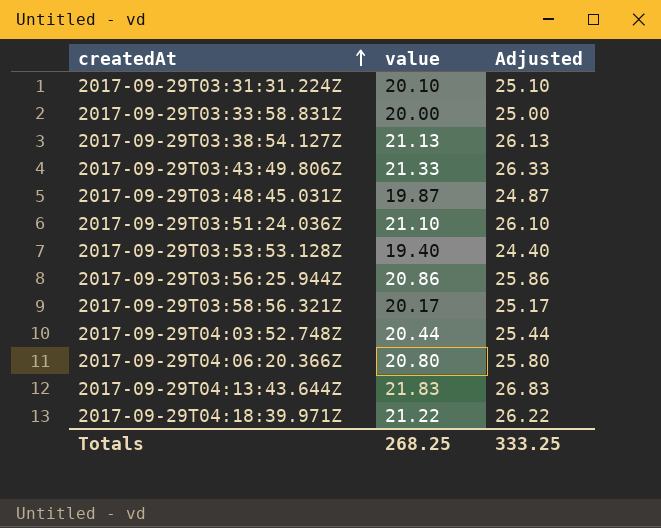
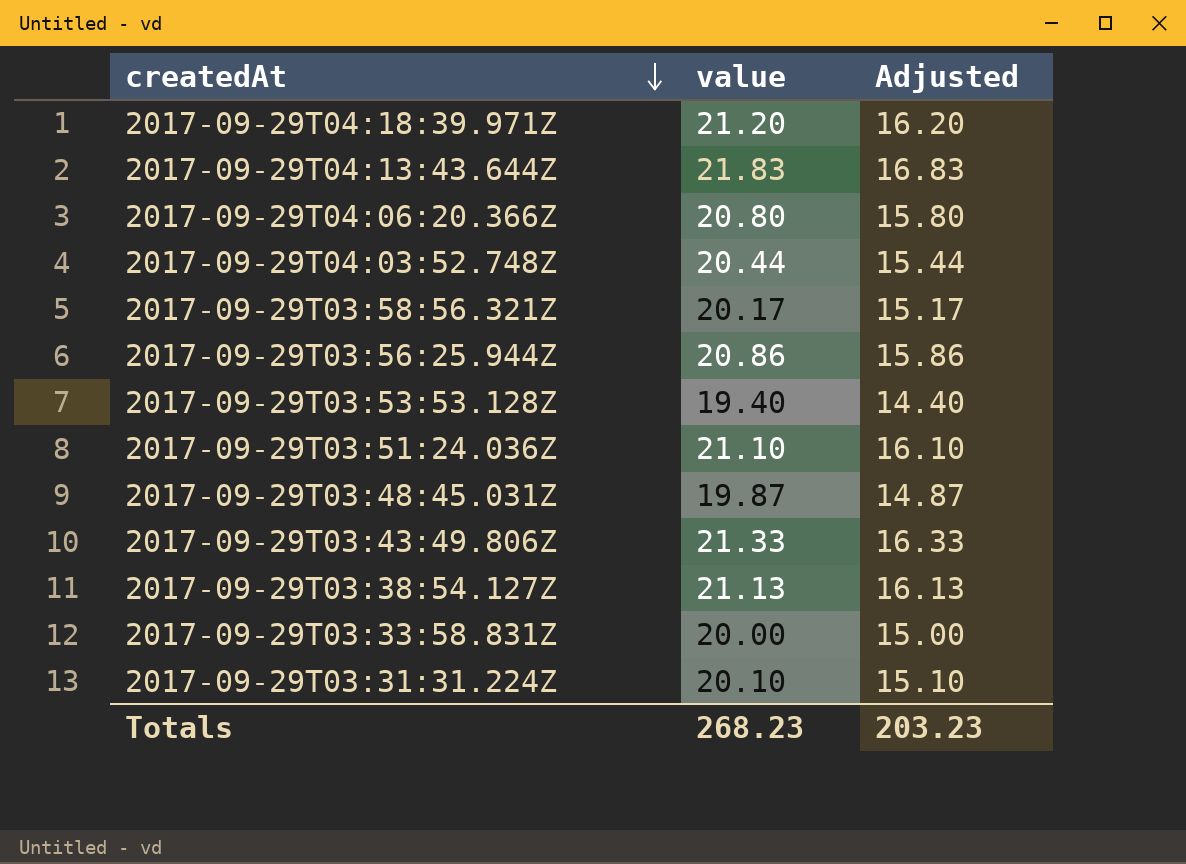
row order: createdAt ascending -> createdAt descending
column Adjusted | formula: [value] + 5 -> [value] - 5
2017-09-29T04:18:39.971Z | value: 21.22 -> 21.20
Totals | value: 268.25 -> 268.23
Totals | Adjusted: 333.25 -> 203.23

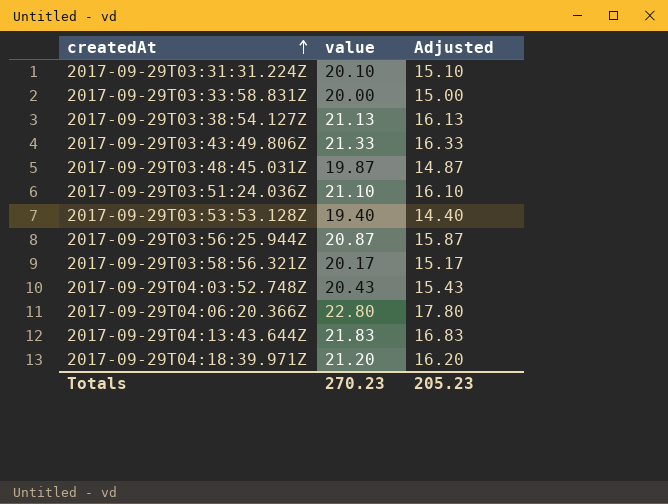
row order: createdAt descending -> createdAt ascending
2017-09-29T03:56:25.944Z | value: 20.86 -> 20.87
2017-09-29T03:56:25.944Z | Adjusted: 15.86 -> 15.87
2017-09-29T04:03:52.748Z | value: 20.44 -> 20.43
2017-09-29T04:03:52.748Z | Adjusted: 15.44 -> 15.43
2017-09-29T04:06:20.366Z | value: 20.80 -> 22.80
2017-09-29T04:06:20.366Z | Adjusted: 15.80 -> 17.80
Totals | value: 268.23 -> 270.23
Totals | Adjusted: 203.23 -> 205.23

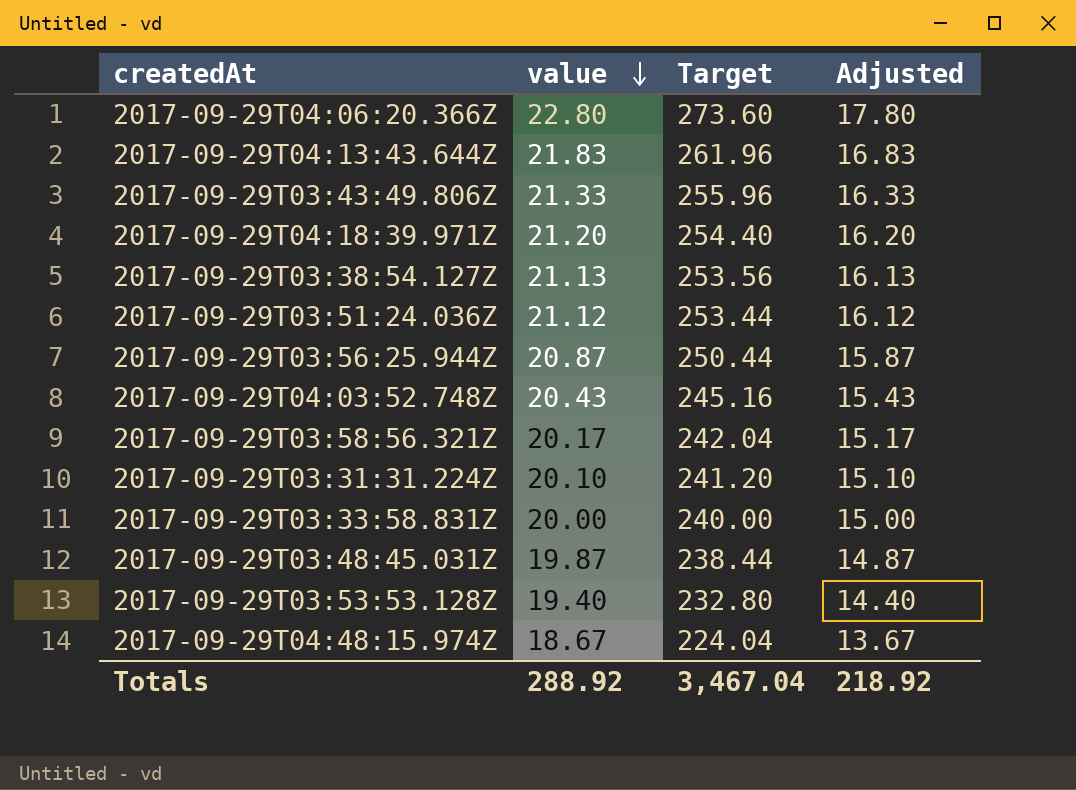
row order: createdAt ascending -> value descending
column Target | formula: none -> [value] * 12
2017-09-29T03:51:24.036Z | value: 21.10 -> 21.12
2017-09-29T03:51:24.036Z | Adjusted: 16.10 -> 16.12
row 2017-09-29T04:48:15.974Z: none -> 18.67 | 224.04 | 13.67
Totals | value: 270.23 -> 288.92
Totals | Adjusted: 205.23 -> 218.92

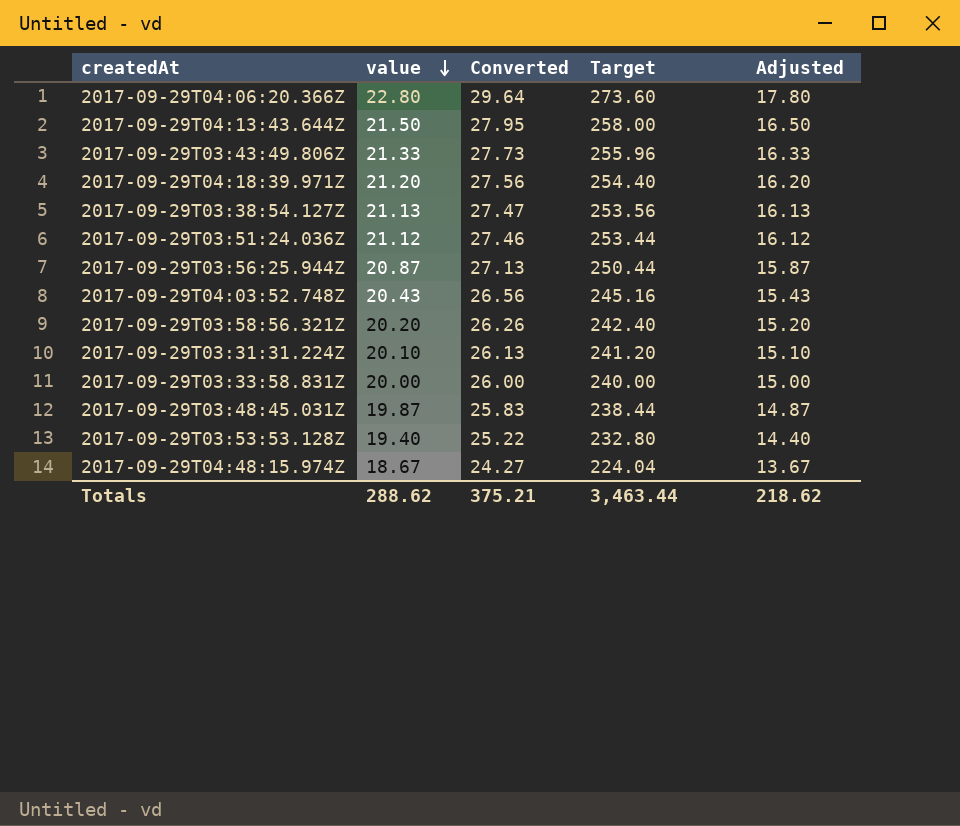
column Converted | formula: none -> [value] * 1.3
2017-09-29T04:13:43.644Z | value: 21.83 -> 21.50
2017-09-29T04:13:43.644Z | Target: 261.96 -> 258.00
2017-09-29T04:13:43.644Z | Adjusted: 16.83 -> 16.50
2017-09-29T03:58:56.321Z | value: 20.17 -> 20.20
2017-09-29T03:58:56.321Z | Target: 242.04 -> 242.40
2017-09-29T03:58:56.321Z | Adjusted: 15.17 -> 15.20
Totals | value: 288.92 -> 288.62
Totals | Target: 3,467.04 -> 3,463.44
Totals | Adjusted: 218.92 -> 218.62

